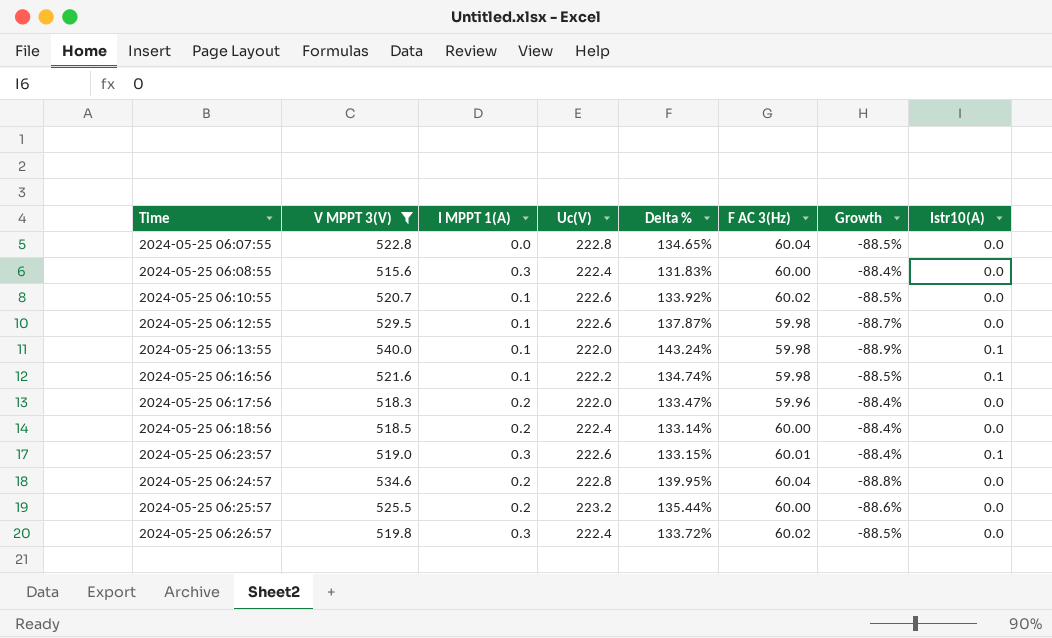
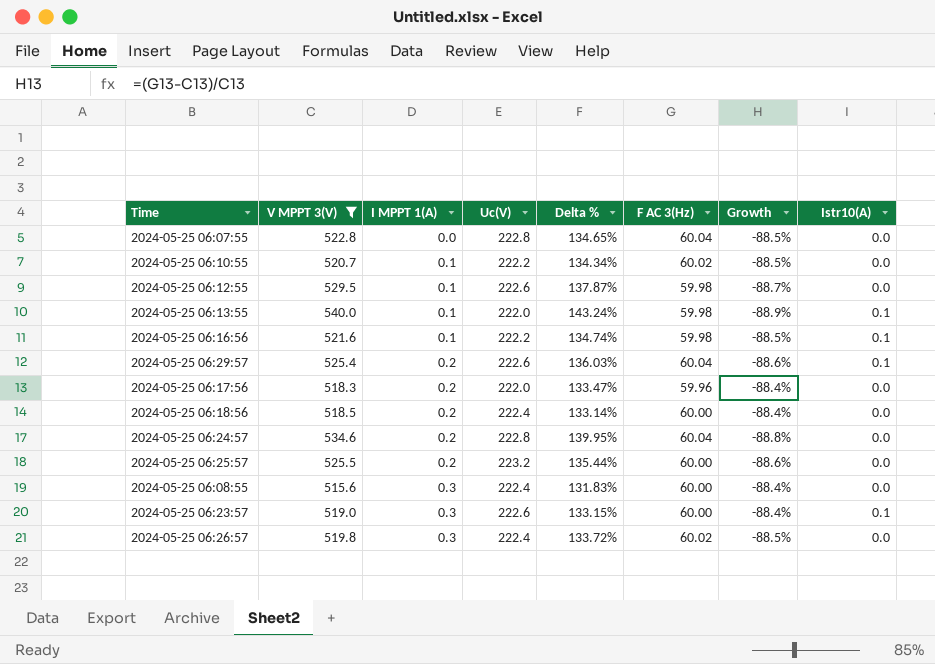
row order: Time ascending -> I MPPT 1(A) ascending
2024-05-25 06:10:55 | Uc(V): 222.6 -> 222.2
2024-05-25 06:10:55 | Delta %: 133.92% -> 134.34%
row 2024-05-25 06:29:57: none -> 525.4 | 0.2 | 222.6 | 136.03% | 60.04 | -88.6% | 0.1
2024-05-25 06:23:57 | F AC 3(Hz): 60.01 -> 60.00

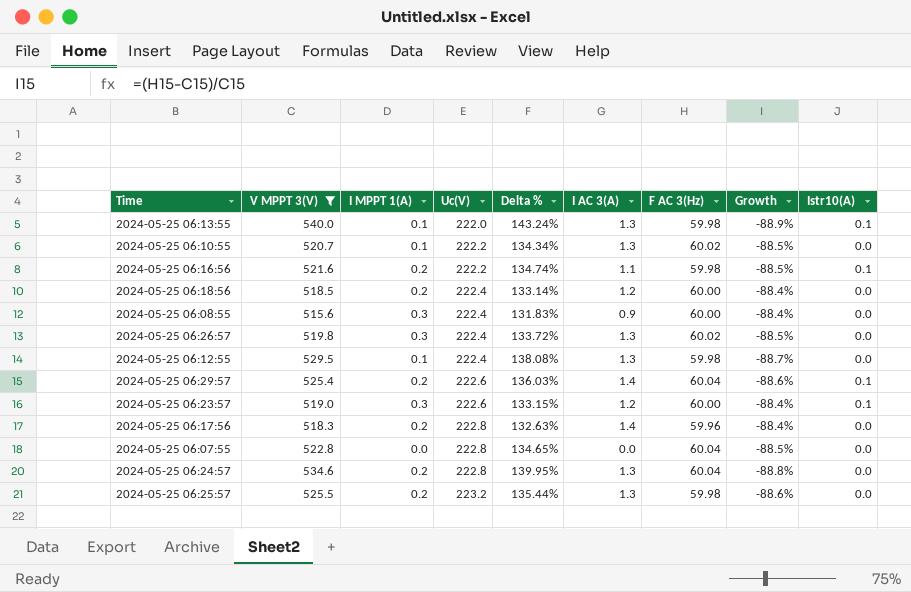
row order: I MPPT 1(A) ascending -> Uc(V) ascending
column I AC 3(A) | position: none -> 6
2024-05-25 06:16:56 | I MPPT 1(A): 0.1 -> 0.2
2024-05-25 06:12:55 | Uc(V): 222.6 -> 222.4
2024-05-25 06:12:55 | Delta %: 137.87% -> 138.08%
2024-05-25 06:17:56 | Uc(V): 222.0 -> 222.8
2024-05-25 06:17:56 | Delta %: 133.47% -> 132.63%
2024-05-25 06:25:57 | F AC 3(Hz): 60.00 -> 59.98

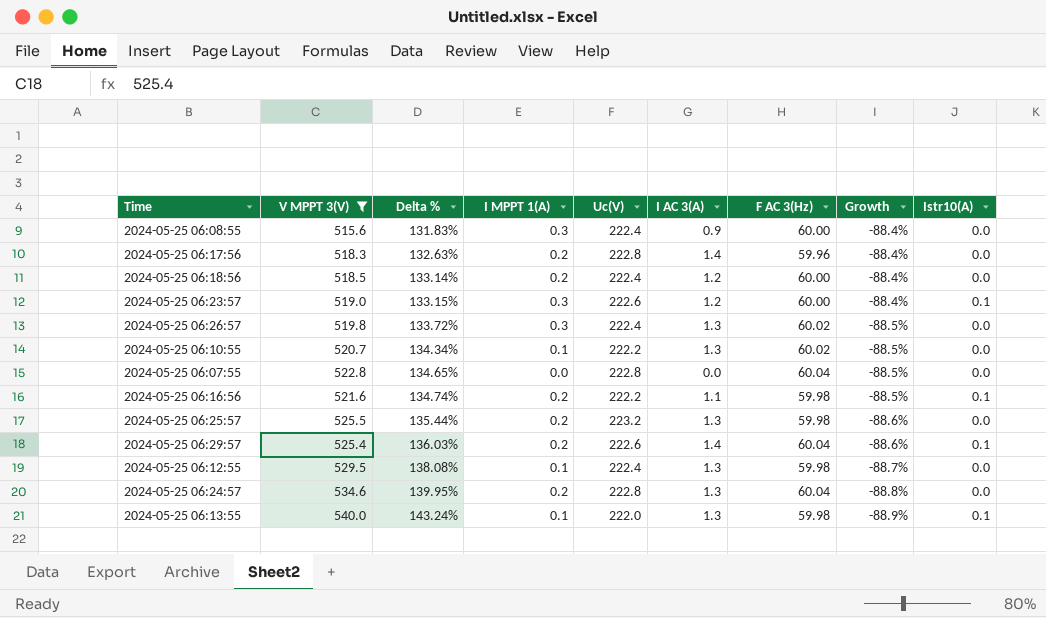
row order: Uc(V) ascending -> Delta % ascending
column Delta % | position: 5 -> 3

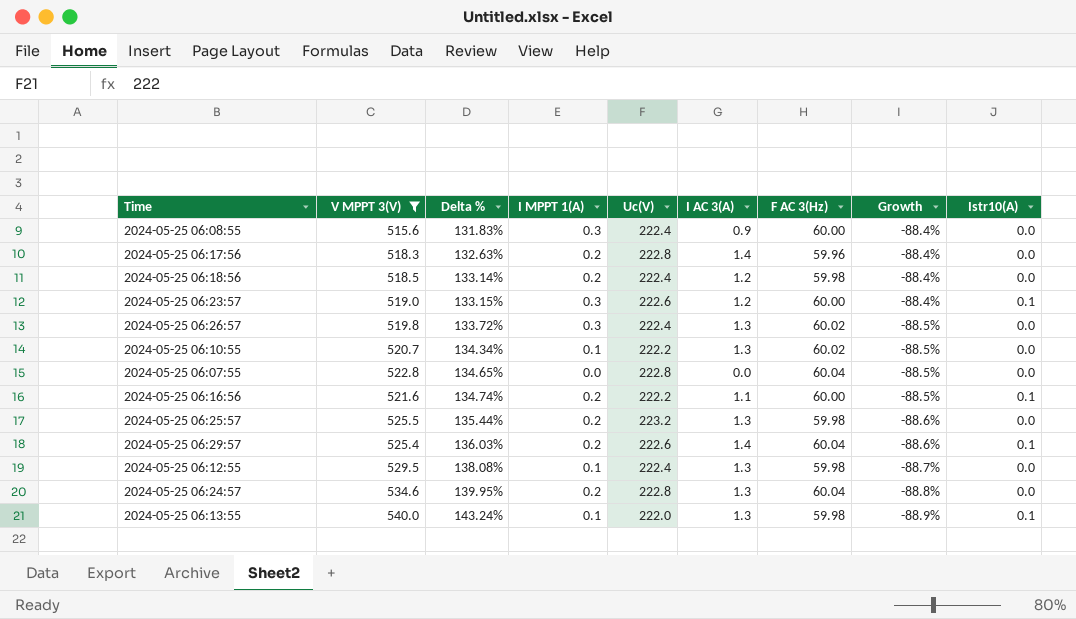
2024-05-25 06:18:56 | F AC 3(Hz): 60.00 -> 59.98
2024-05-25 06:16:56 | F AC 3(Hz): 59.98 -> 60.00

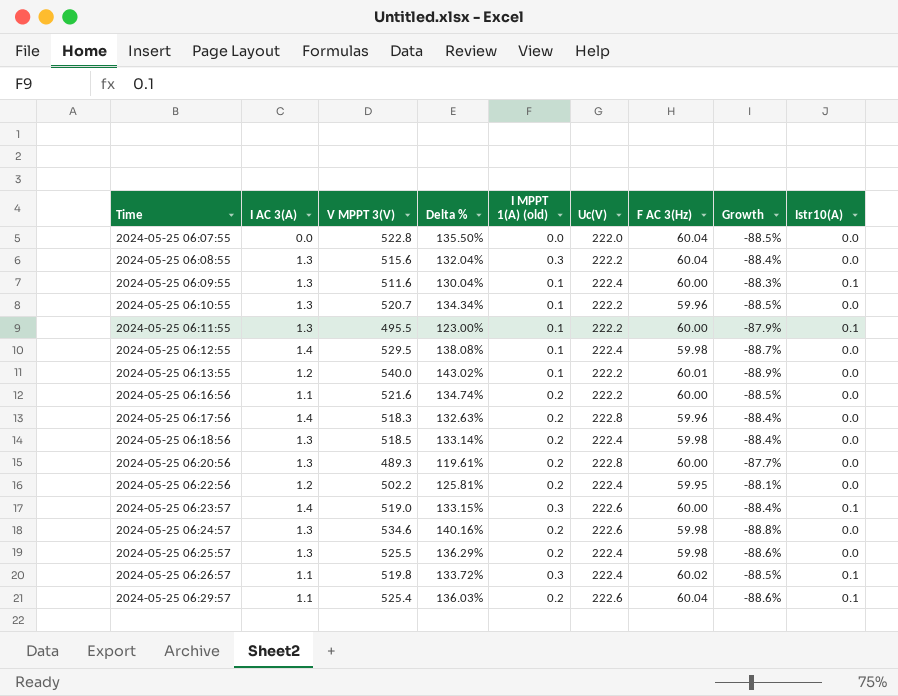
filter: V MPPT 3(V) >= 515.6 -> none
row order: Delta % ascending -> Time ascending
column I AC 3(A) | position: 6 -> 2
column name: I MPPT 1(A) -> I MPPT 1(A) (old)
2024-05-25 06:07:55 | Delta %: 134.65% -> 135.50%
2024-05-25 06:07:55 | Uc(V): 222.8 -> 222.0
2024-05-25 06:08:55 | I AC 3(A): 0.9 -> 1.3
2024-05-25 06:08:55 | Delta %: 131.83% -> 132.04%
2024-05-25 06:08:55 | Uc(V): 222.4 -> 222.2
2024-05-25 06:08:55 | F AC 3(Hz): 60.00 -> 60.04
2024-05-25 06:10:55 | F AC 3(Hz): 60.02 -> 59.96
2024-05-25 06:12:55 | I AC 3(A): 1.3 -> 1.4
2024-05-25 06:13:55 | I AC 3(A): 1.3 -> 1.2
2024-05-25 06:13:55 | Delta %: 143.24% -> 143.02%
2024-05-25 06:13:55 | Uc(V): 222.0 -> 222.2
2024-05-25 06:13:55 | F AC 3(Hz): 59.98 -> 60.01
2024-05-25 06:13:55 | Istr10(A): 0.1 -> 0.0
2024-05-25 06:16:56 | Istr10(A): 0.1 -> 0.0
2024-05-25 06:18:56 | I AC 3(A): 1.2 -> 1.3
2024-05-25 06:23:57 | I AC 3(A): 1.2 -> 1.4
2024-05-25 06:24:57 | Delta %: 139.95% -> 140.16%
2024-05-25 06:24:57 | Uc(V): 222.8 -> 222.6
2024-05-25 06:24:57 | F AC 3(Hz): 60.04 -> 59.98
2024-05-25 06:25:57 | Delta %: 135.44% -> 136.29%
2024-05-25 06:25:57 | Uc(V): 223.2 -> 222.4
2024-05-25 06:26:57 | I AC 3(A): 1.3 -> 1.1
2024-05-25 06:26:57 | Istr10(A): 0.0 -> 0.1
2024-05-25 06:29:57 | I AC 3(A): 1.4 -> 1.1

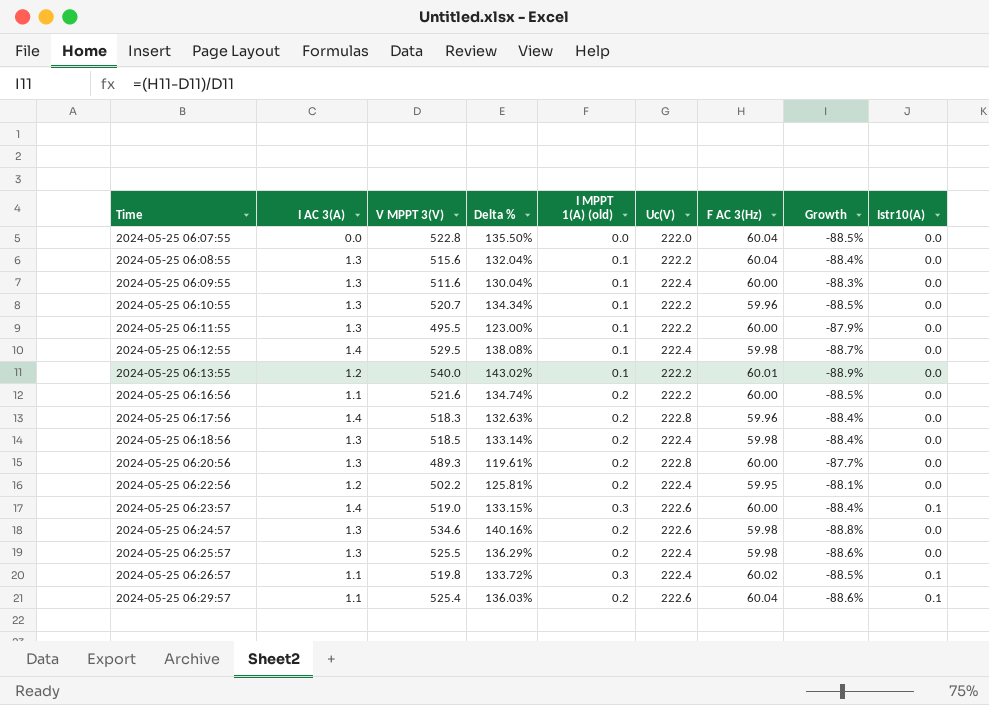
2024-05-25 06:08:55 | I MPPT 1(A) (old): 0.3 -> 0.1
2024-05-25 06:09:55 | Istr10(A): 0.1 -> 0.0
2024-05-25 06:11:55 | Istr10(A): 0.1 -> 0.0

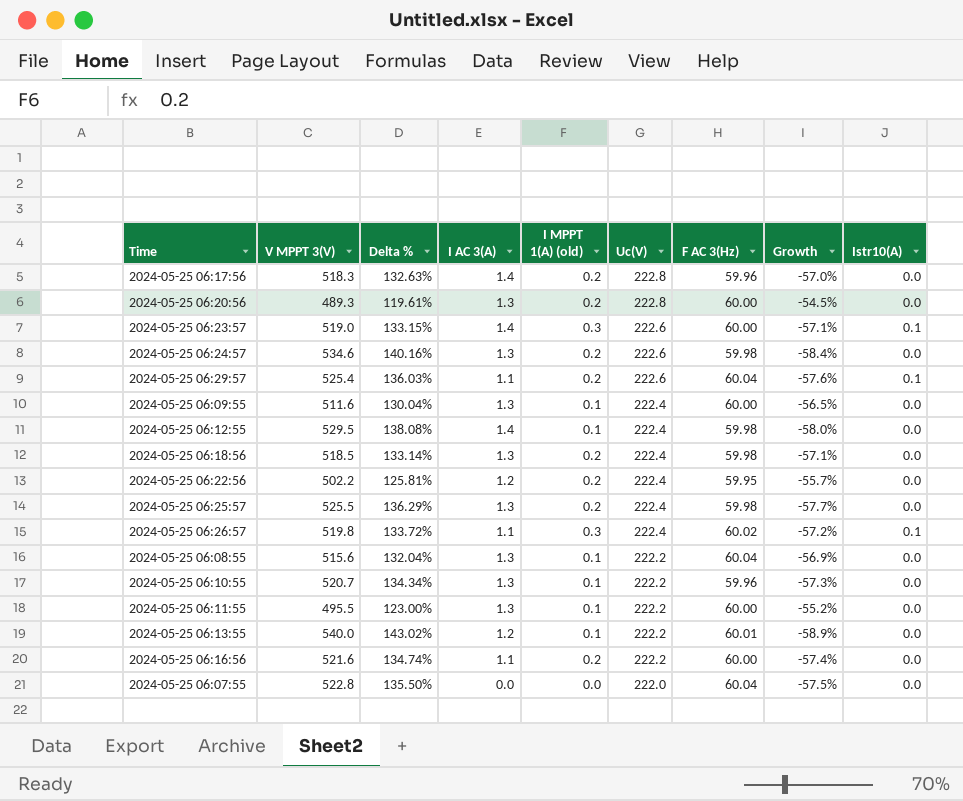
row order: Time ascending -> Uc(V) descending
column I AC 3(A) | position: 2 -> 4
column Growth | formula: ([F AC 3(Hz)] - [V MPPT 3(V)]) / [V MPPT 3(V)] -> ([Uc(V)] - [V MPPT 3(V)]) / [V MPPT 3(V)]

